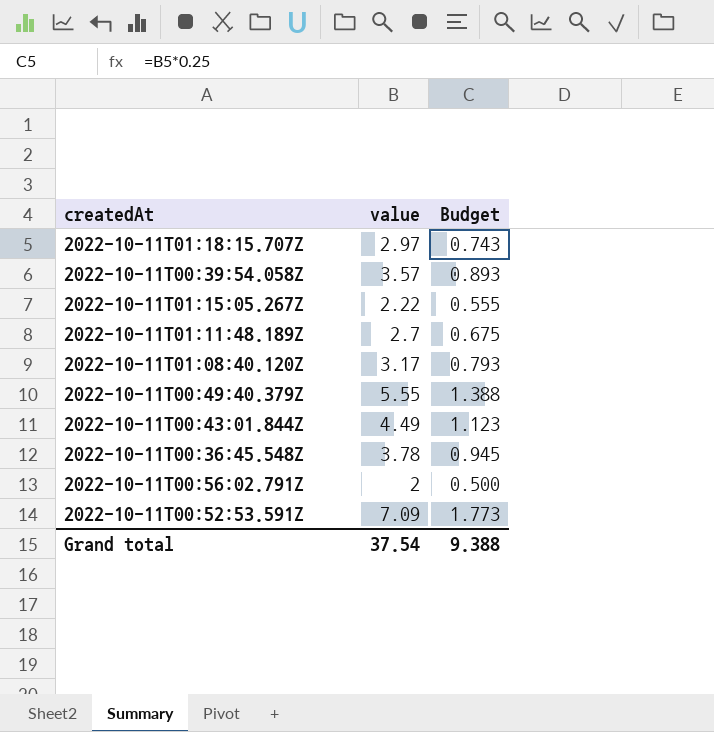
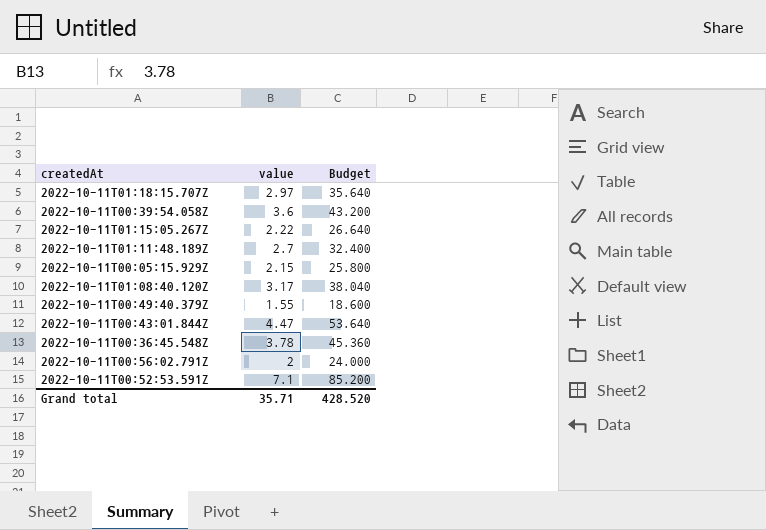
column Budget | formula: [value] * 0.25 -> [value] * 12
2022-10-11T00:39:54.058Z | value: 3.57 -> 3.6
row 2022-10-11T00:05:15.929Z: none -> 2.15 | 25.800
2022-10-11T00:49:40.379Z | value: 5.55 -> 1.55
2022-10-11T00:43:01.844Z | value: 4.49 -> 4.47
2022-10-11T00:52:53.591Z | value: 7.09 -> 7.1
Grand total | value: 37.54 -> 35.71
Grand total | Budget: 9.388 -> 428.520

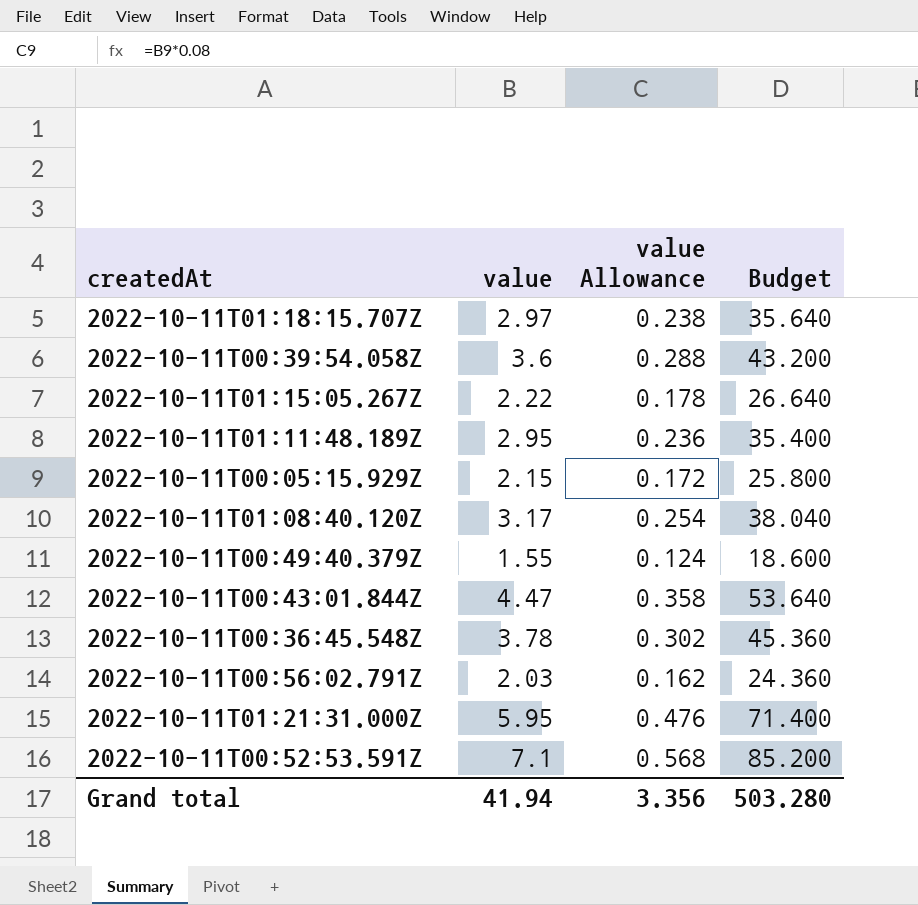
column value Allowance | formula: none -> [value] * 0.08
2022-10-11T01:11:48.189Z | value: 2.7 -> 2.95
2022-10-11T01:11:48.189Z | Budget: 32.400 -> 35.400
2022-10-11T00:56:02.791Z | value: 2 -> 2.03
2022-10-11T00:56:02.791Z | Budget: 24.000 -> 24.360
row 2022-10-11T01:21:31.000Z: none -> 5.95 | 0.476 | 71.400
Grand total | value: 35.71 -> 41.94
Grand total | Budget: 428.520 -> 503.280

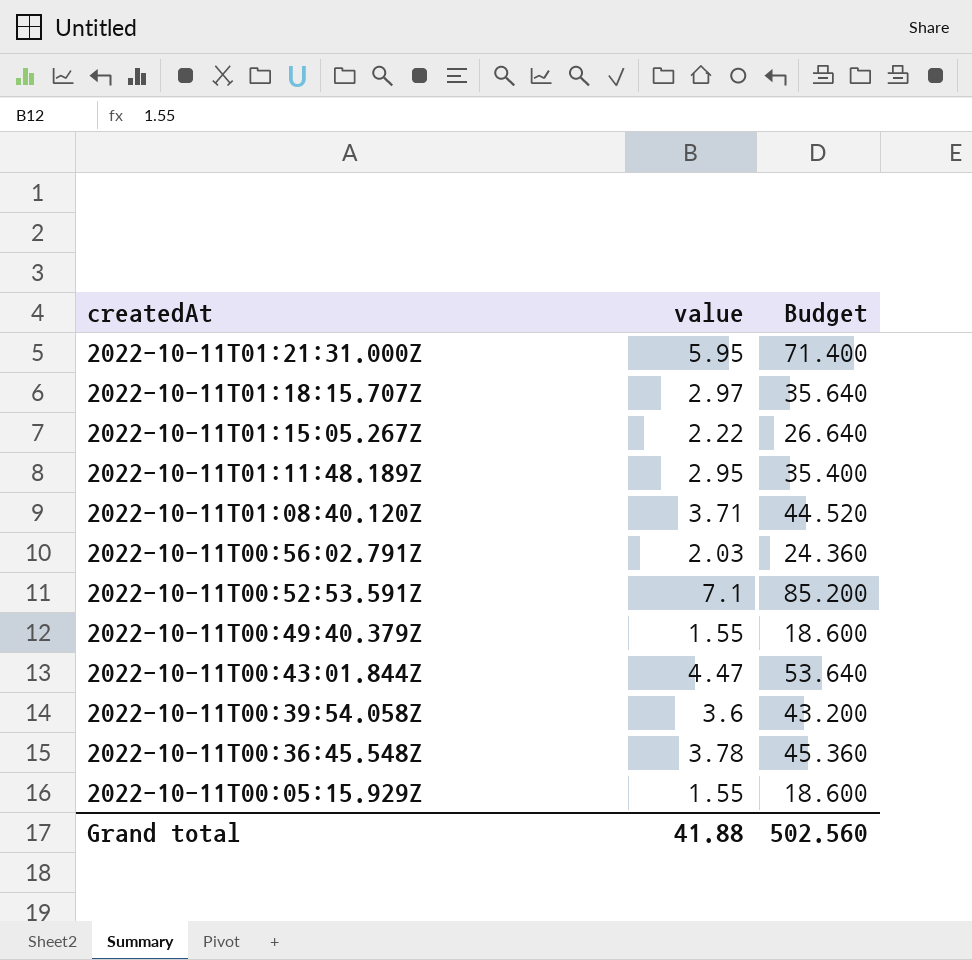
row order: none -> createdAt descending
column value Allowance | formula: [value] * 0.08 -> none
2022-10-11T01:08:40.120Z | value: 3.17 -> 3.71
2022-10-11T01:08:40.120Z | Budget: 38.040 -> 44.520
2022-10-11T00:05:15.929Z | value: 2.15 -> 1.55
2022-10-11T00:05:15.929Z | Budget: 25.800 -> 18.600
Grand total | value: 41.94 -> 41.88
Grand total | Budget: 503.280 -> 502.560

